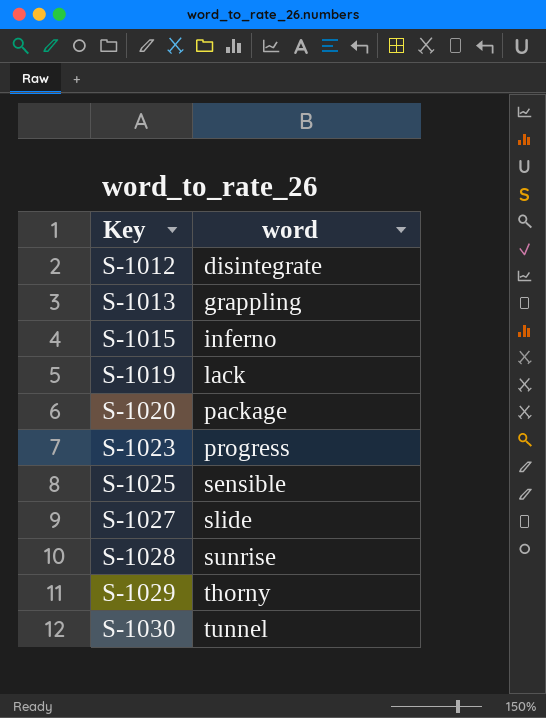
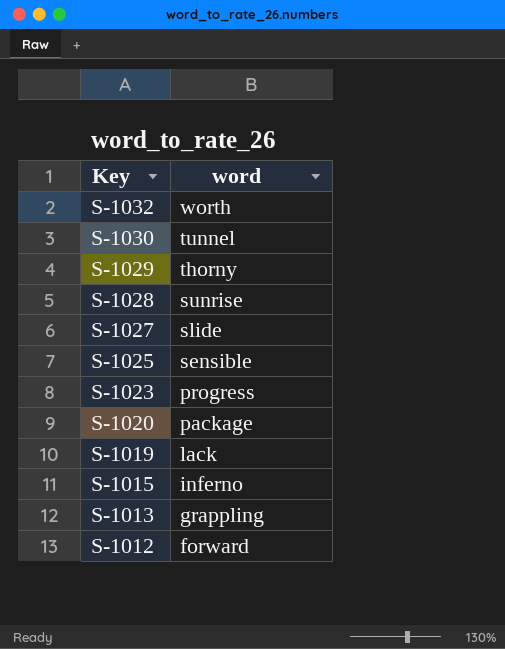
row order: Key ascending -> Key descending
row S-1032: none -> worth
S-1012 | word: disintegrate -> forward

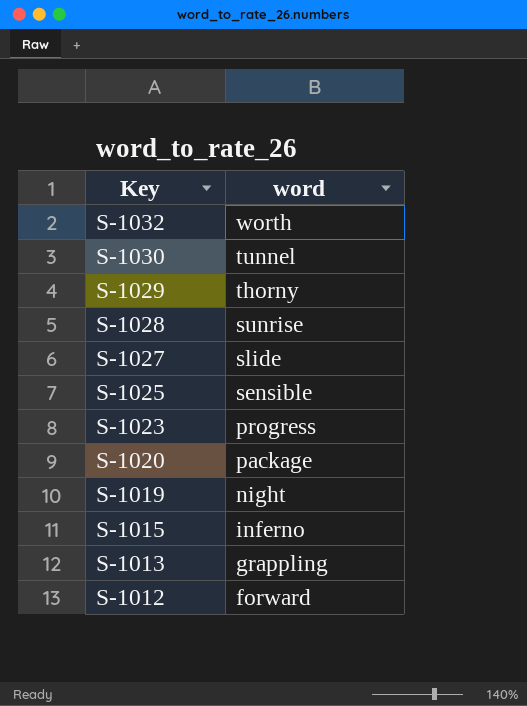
S-1019 | word: lack -> night

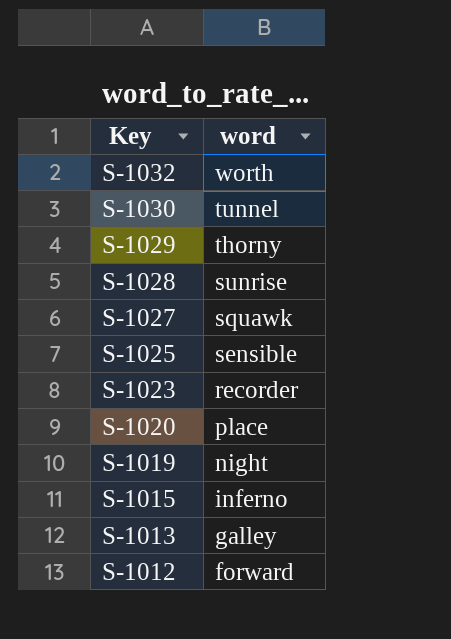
S-1027 | word: slide -> squawk
S-1023 | word: progress -> recorder
S-1020 | word: package -> place
S-1013 | word: grappling -> galley

